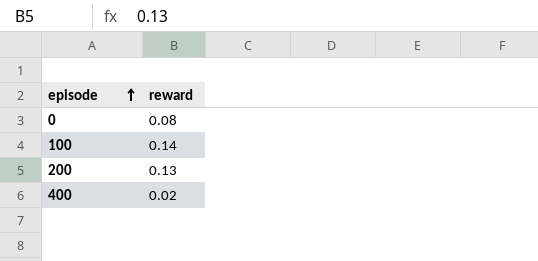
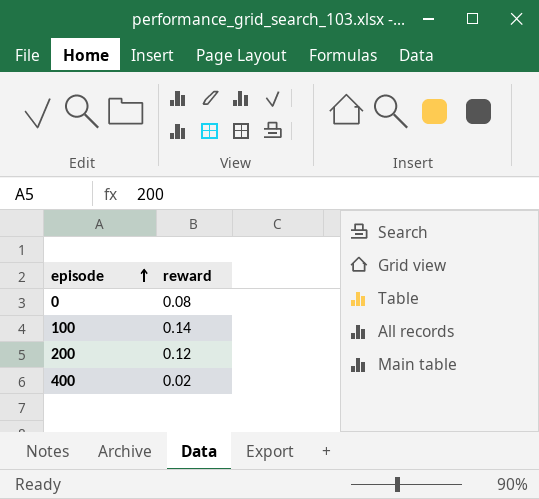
200 | reward: 0.13 -> 0.12

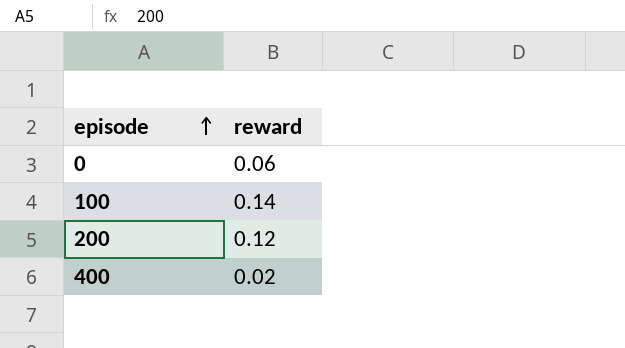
0 | reward: 0.08 -> 0.06

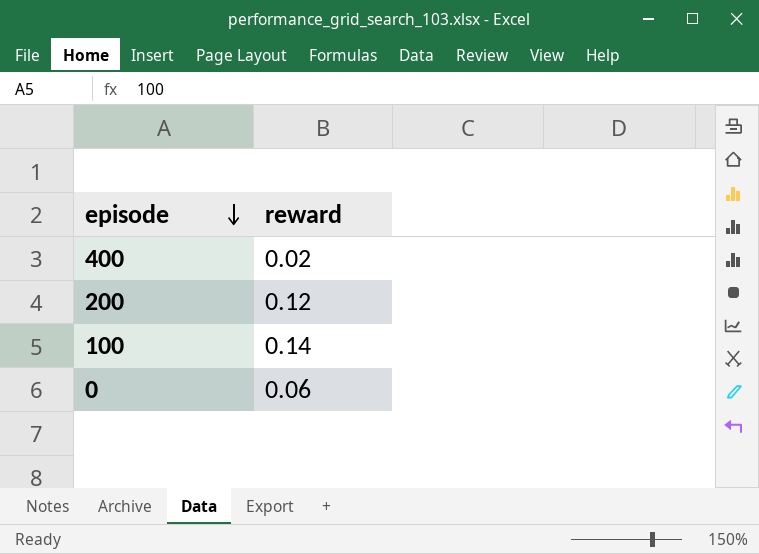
row order: episode ascending -> episode descending

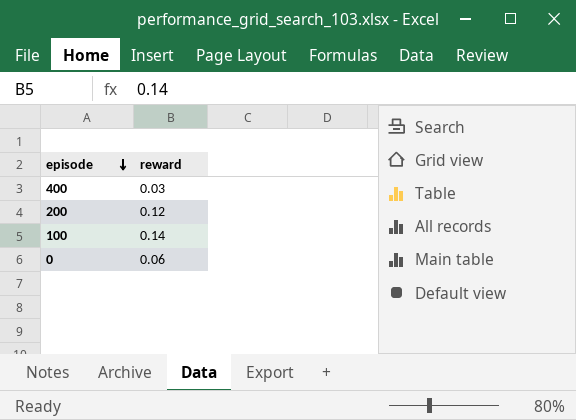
400 | reward: 0.02 -> 0.03

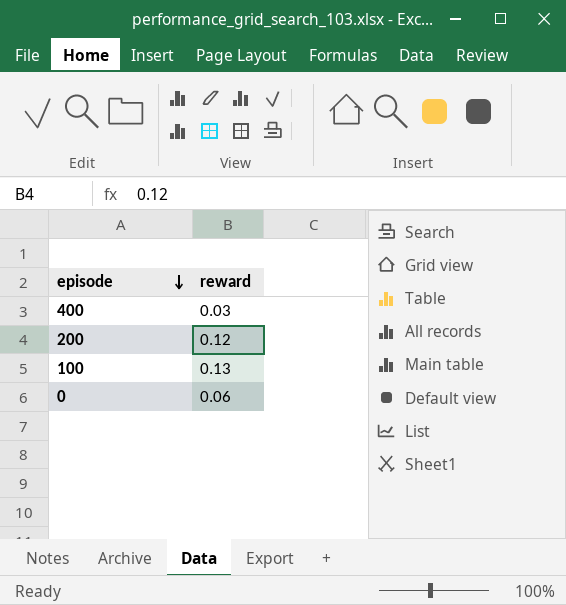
100 | reward: 0.14 -> 0.13

